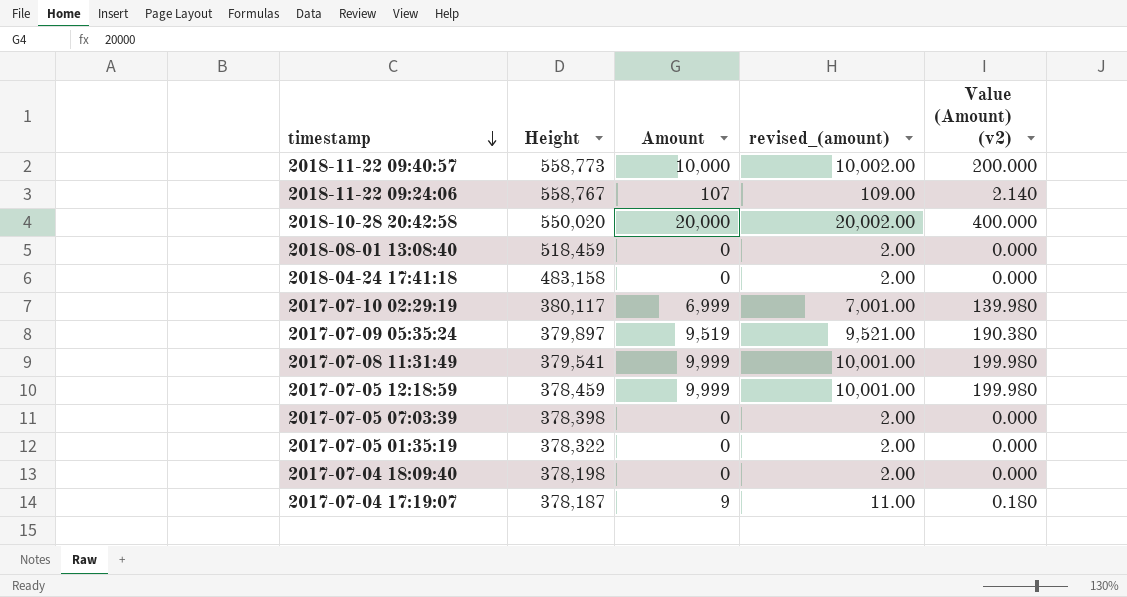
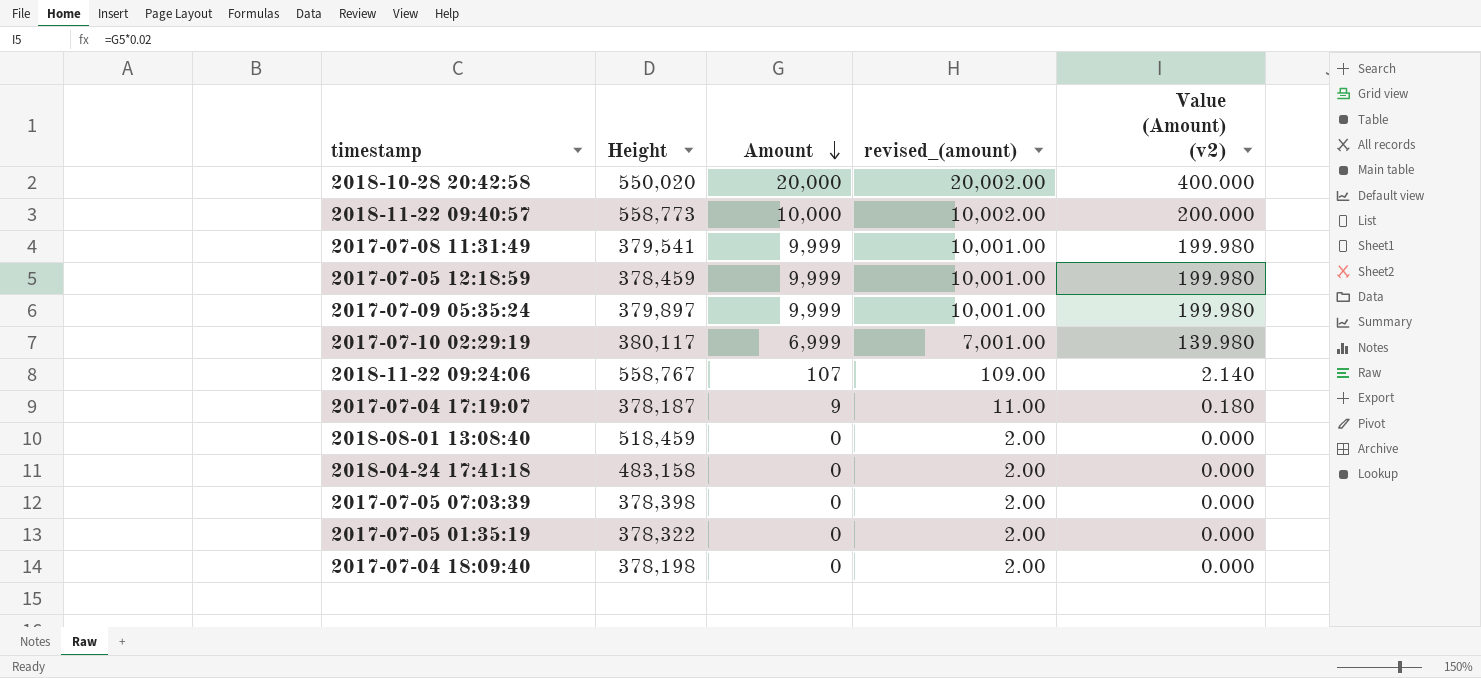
row order: timestamp descending -> Amount descending
2017-07-09 05:35:24 | Amount: 9,519 -> 9,999
2017-07-09 05:35:24 | revised_(amount): 9,521.00 -> 10,001.00
2017-07-09 05:35:24 | Value (Amount) (v2): 190.380 -> 199.980

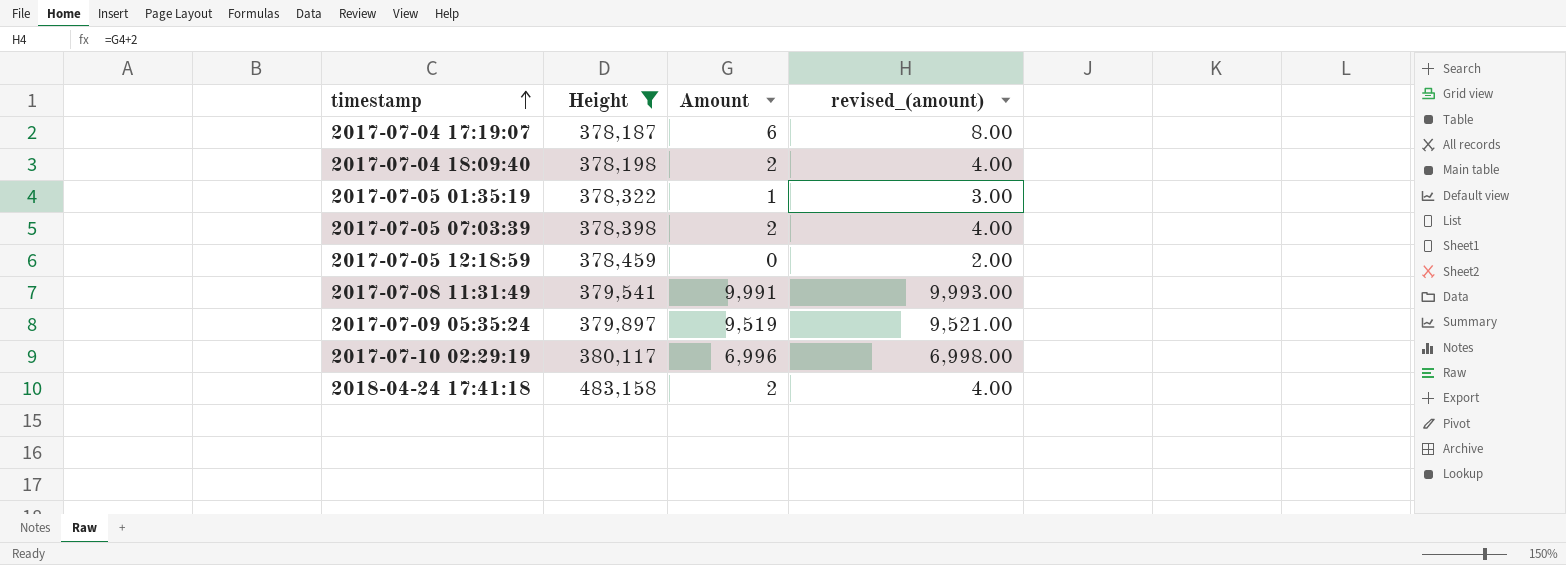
filter: none -> Height <= 483,158
row order: Amount descending -> timestamp ascending
column Value (Amount) (v2) | formula: [Amount] * 0.02 -> none
2017-07-04 17:19:07 | Amount: 9 -> 6
2017-07-04 17:19:07 | revised_(amount): 11.00 -> 8.00
2017-07-04 18:09:40 | Amount: 0 -> 2
2017-07-04 18:09:40 | revised_(amount): 2.00 -> 4.00
2017-07-05 01:35:19 | Amount: 0 -> 1
2017-07-05 01:35:19 | revised_(amount): 2.00 -> 3.00
2017-07-05 07:03:39 | Amount: 0 -> 2
2017-07-05 07:03:39 | revised_(amount): 2.00 -> 4.00
2017-07-05 12:18:59 | Amount: 9,999 -> 0
2017-07-05 12:18:59 | revised_(amount): 10,001.00 -> 2.00
2017-07-08 11:31:49 | Amount: 9,999 -> 9,991
2017-07-08 11:31:49 | revised_(amount): 10,001.00 -> 9,993.00
2017-07-09 05:35:24 | Amount: 9,999 -> 9,519
2017-07-09 05:35:24 | revised_(amount): 10,001.00 -> 9,521.00
2017-07-10 02:29:19 | Amount: 6,999 -> 6,996
2017-07-10 02:29:19 | revised_(amount): 7,001.00 -> 6,998.00
2018-04-24 17:41:18 | Amount: 0 -> 2
2018-04-24 17:41:18 | revised_(amount): 2.00 -> 4.00

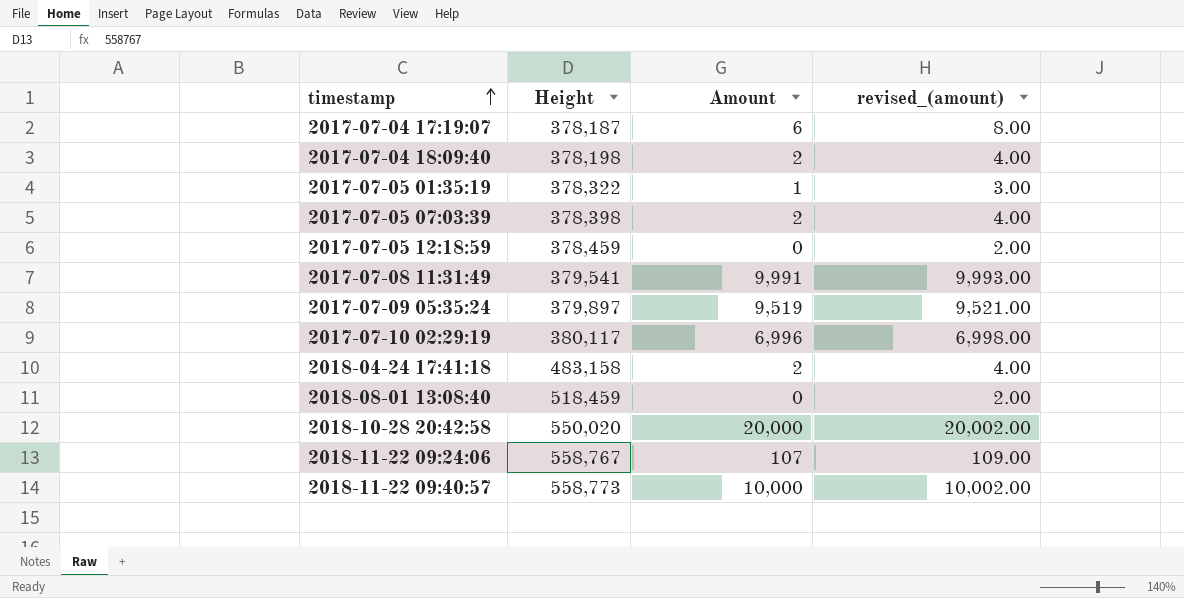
filter: Height <= 483,158 -> none

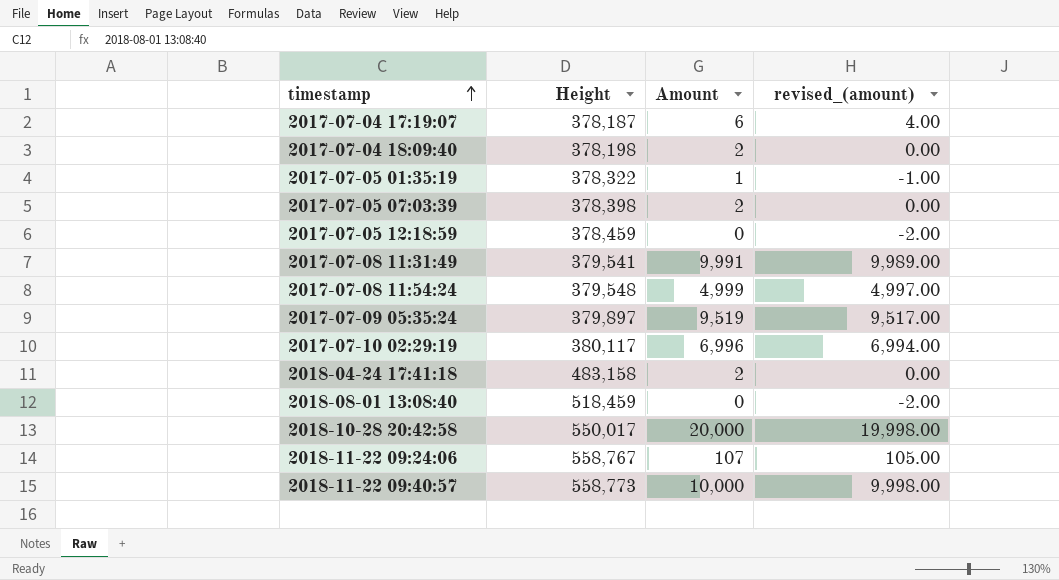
column revised_(amount) | formula: [Amount] + 2 -> [Amount] - 2
row 2017-07-08 11:54:24: none -> 379,548 | 4,999 | 4,997.00
2018-10-28 20:42:58 | Height: 550,020 -> 550,017

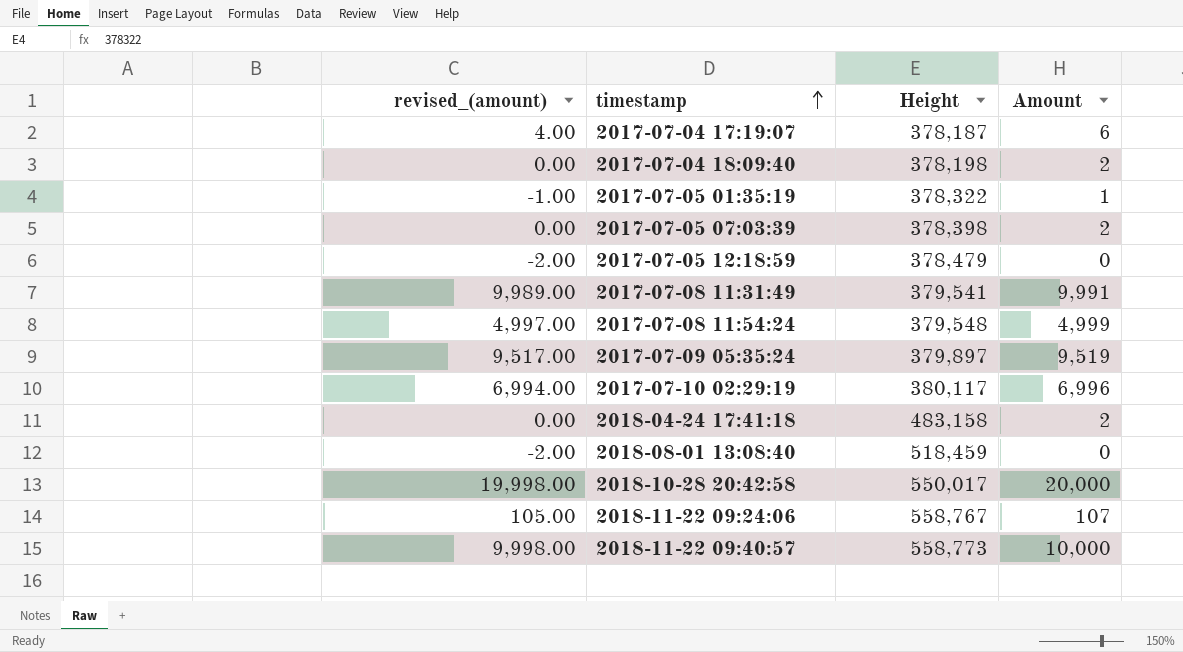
column revised_(amount) | position: 4 -> 1
2017-07-05 12:18:59 | Height: 378,459 -> 378,479

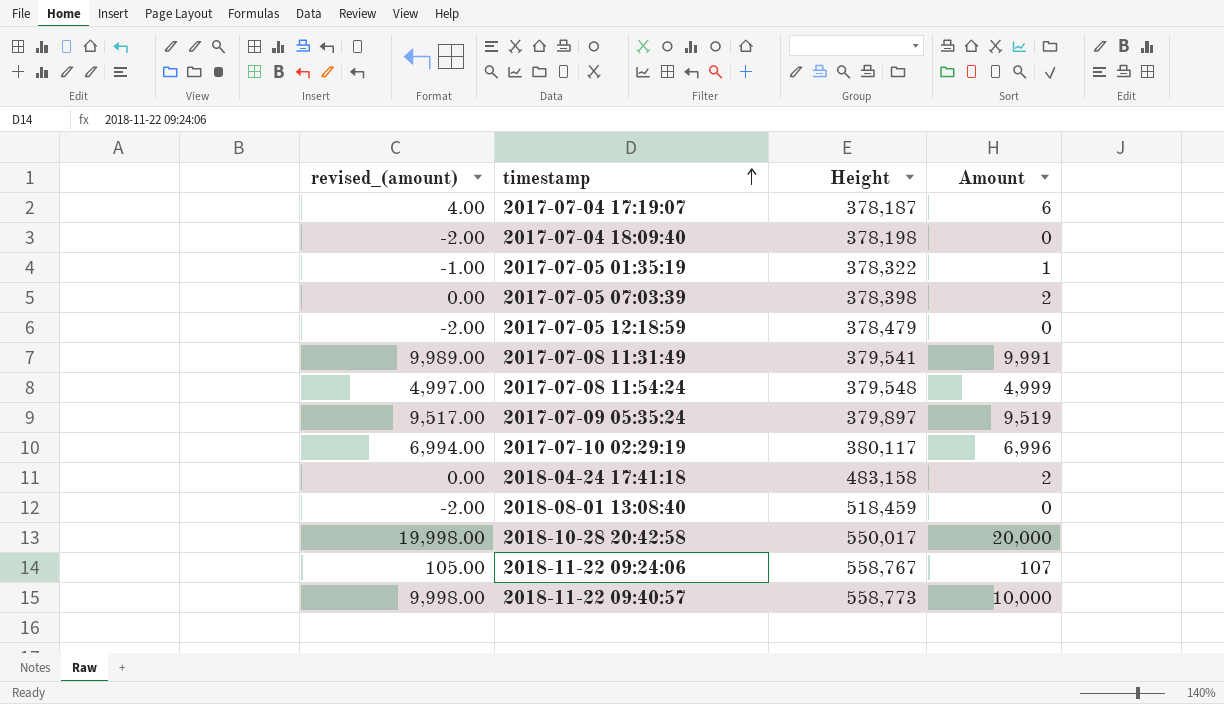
2017-07-04 18:09:40 | revised_(amount): 0.00 -> -2.00
2017-07-04 18:09:40 | Amount: 2 -> 0

